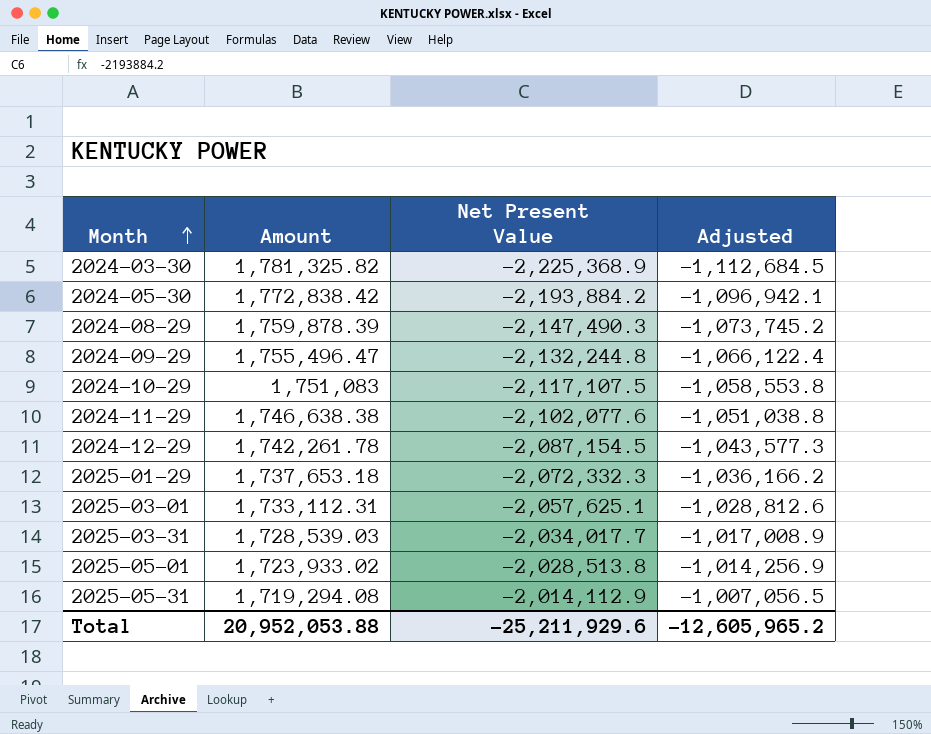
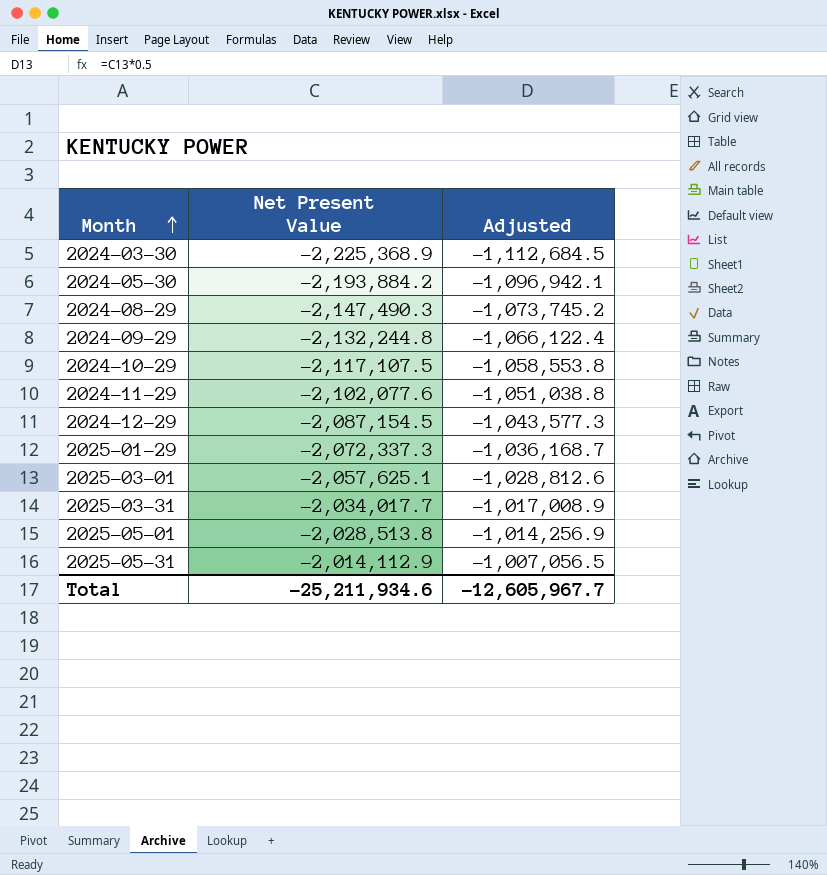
column Amount | position: 2 -> none
2025-01-29 | Net Present Value: -2,072,332.3 -> -2,072,337.3
2025-01-29 | Adjusted: -1,036,166.2 -> -1,036,168.7
Total | Net Present Value: -25,211,929.6 -> -25,211,934.6
Total | Adjusted: -12,605,965.2 -> -12,605,967.7

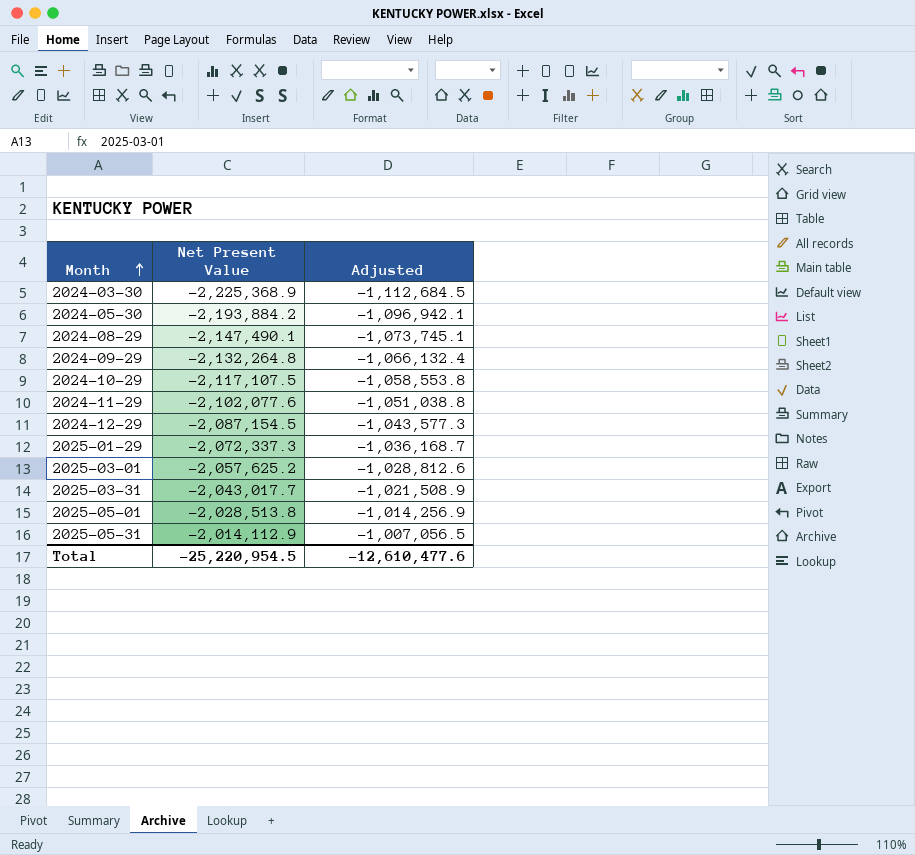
2024-08-29 | Net Present Value: -2,147,490.3 -> -2,147,490.1
2024-08-29 | Adjusted: -1,073,745.2 -> -1,073,745.1
2024-09-29 | Net Present Value: -2,132,244.8 -> -2,132,264.8
2024-09-29 | Adjusted: -1,066,122.4 -> -1,066,132.4
2025-03-01 | Net Present Value: -2,057,625.1 -> -2,057,625.2
2025-03-31 | Net Present Value: -2,034,017.7 -> -2,043,017.7
2025-03-31 | Adjusted: -1,017,008.9 -> -1,021,508.9
Total | Net Present Value: -25,211,934.6 -> -25,220,954.5
Total | Adjusted: -12,605,967.7 -> -12,610,477.6

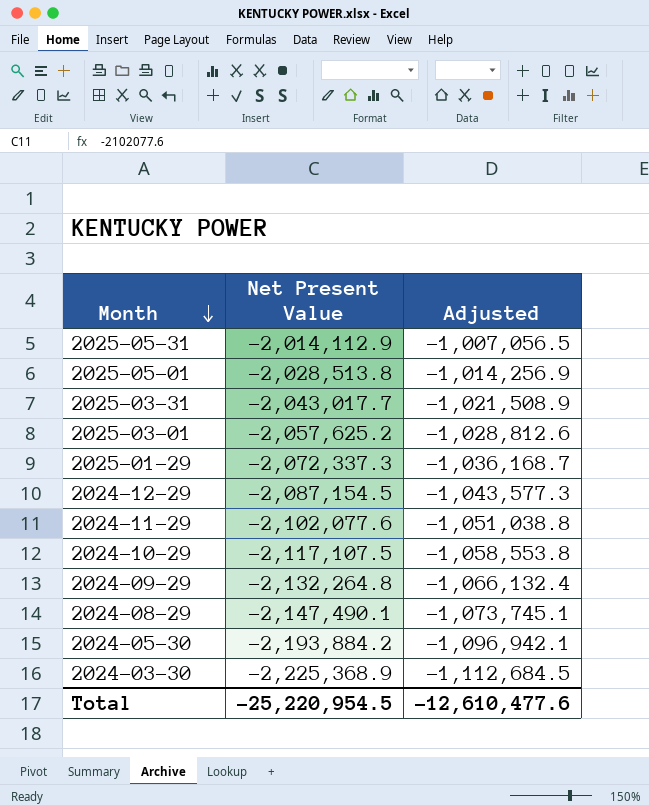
row order: Month ascending -> Month descending

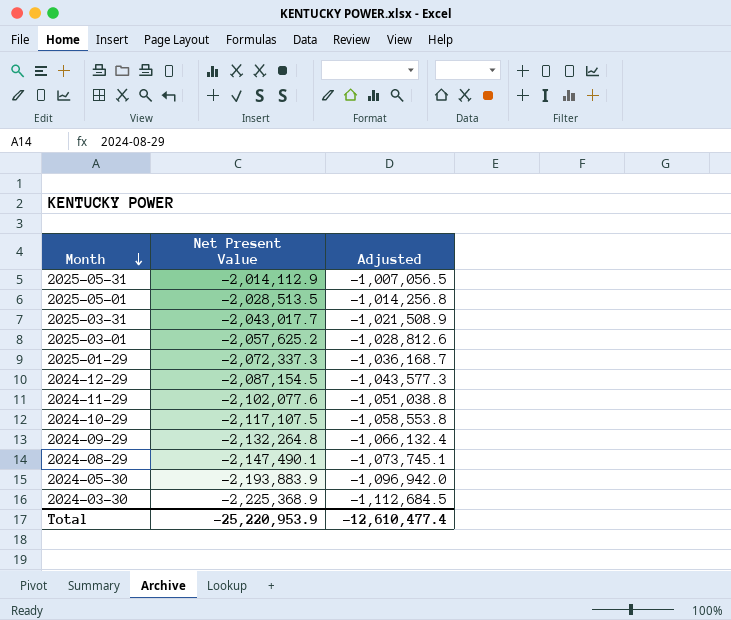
2025-05-01 | Net Present Value: -2,028,513.8 -> -2,028,513.5
2025-05-01 | Adjusted: -1,014,256.9 -> -1,014,256.8
2024-05-30 | Net Present Value: -2,193,884.2 -> -2,193,883.9
2024-05-30 | Adjusted: -1,096,942.1 -> -1,096,942.0
Total | Net Present Value: -25,220,954.5 -> -25,220,953.9
Total | Adjusted: -12,610,477.6 -> -12,610,477.4

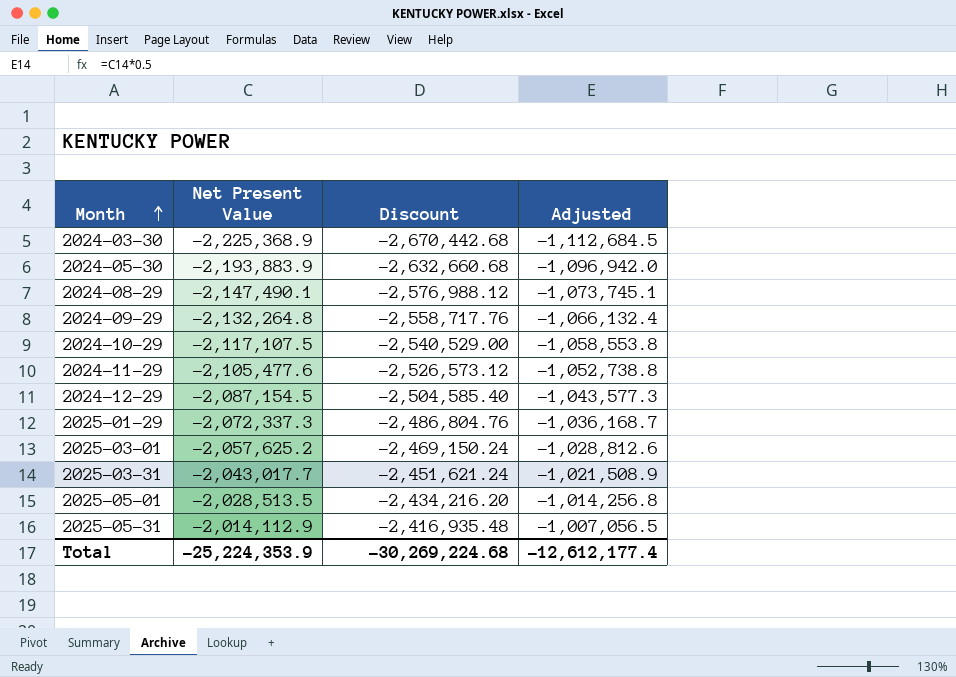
row order: Month descending -> Month ascending
column Discount | formula: none -> [Net Present Value] * 1.2
2024-11-29 | Net Present Value: -2,102,077.6 -> -2,105,477.6
2024-11-29 | Adjusted: -1,051,038.8 -> -1,052,738.8
Total | Net Present Value: -25,220,953.9 -> -25,224,353.9
Total | Adjusted: -12,610,477.4 -> -12,612,177.4

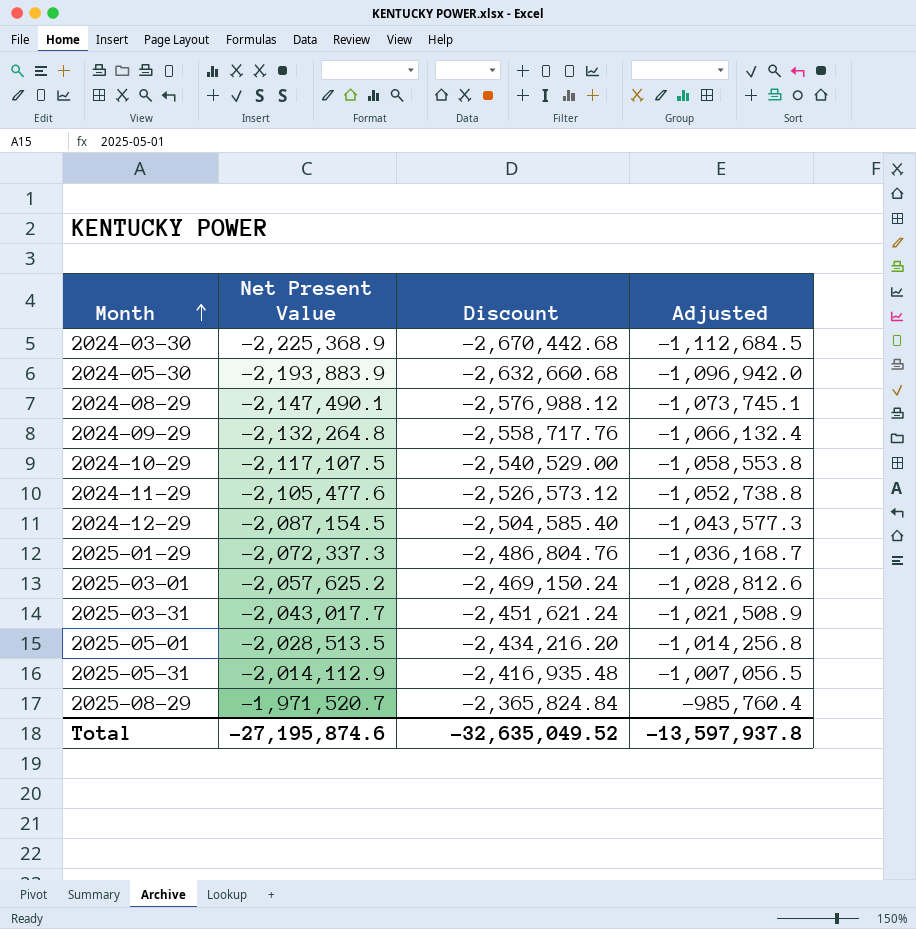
row 2025-08-29: none -> -1,971,520.7 | -2,365,824.84 | -985,760.4
Total | Net Present Value: -25,224,353.9 -> -27,195,874.6
Total | Discount: -30,269,224.68 -> -32,635,049.52
Total | Adjusted: -12,612,177.4 -> -13,597,937.8

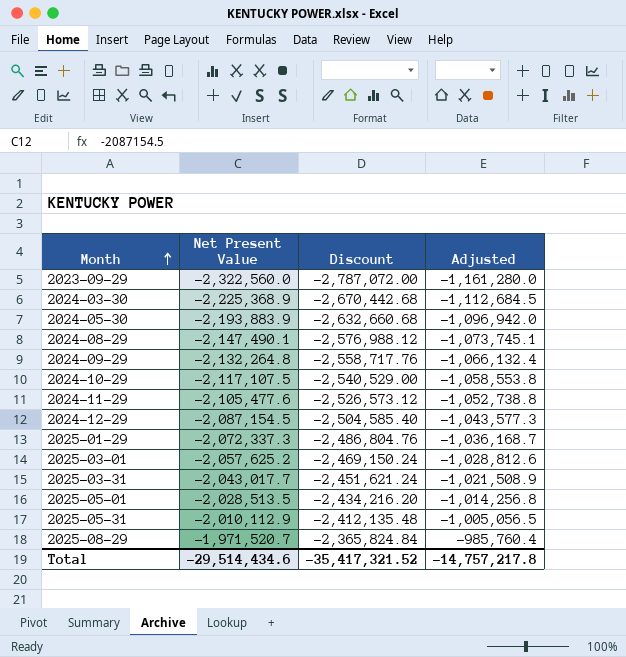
row 2023-09-29: none -> -2,322,560.0 | -2,787,072.00 | -1,161,280.0
2025-05-31 | Net Present Value: -2,014,112.9 -> -2,010,112.9
2025-05-31 | Discount: -2,416,935.48 -> -2,412,135.48
2025-05-31 | Adjusted: -1,007,056.5 -> -1,005,056.5
Total | Net Present Value: -27,195,874.6 -> -29,514,434.6
Total | Discount: -32,635,049.52 -> -35,417,321.52
Total | Adjusted: -13,597,937.8 -> -14,757,217.8

